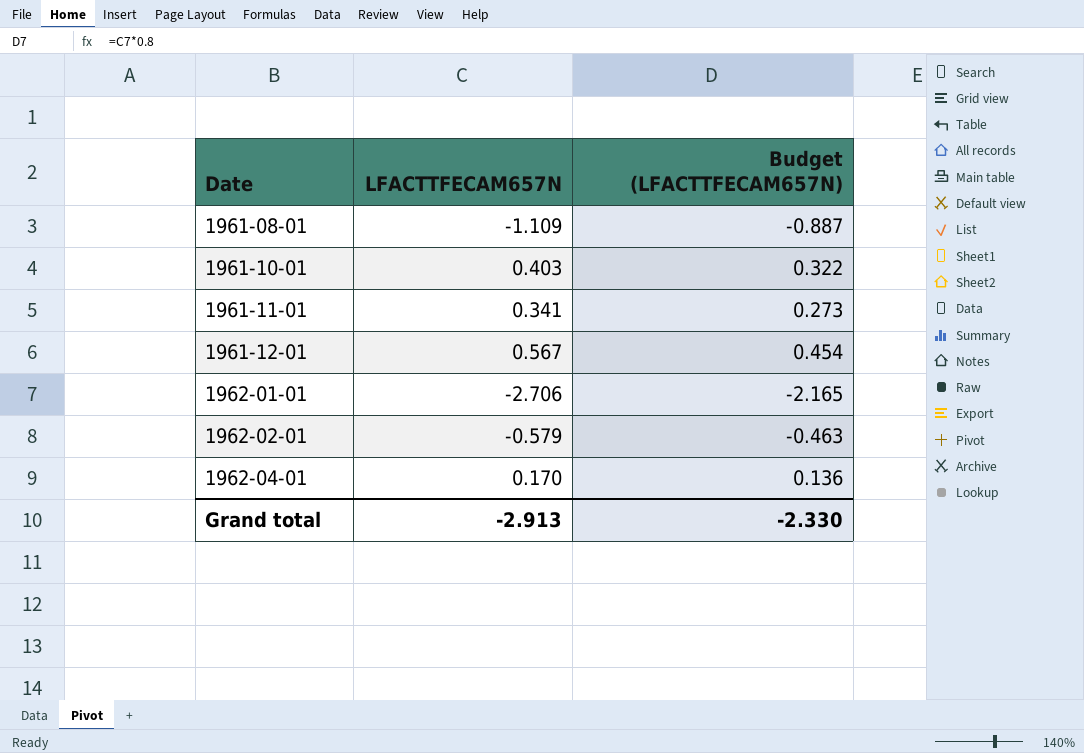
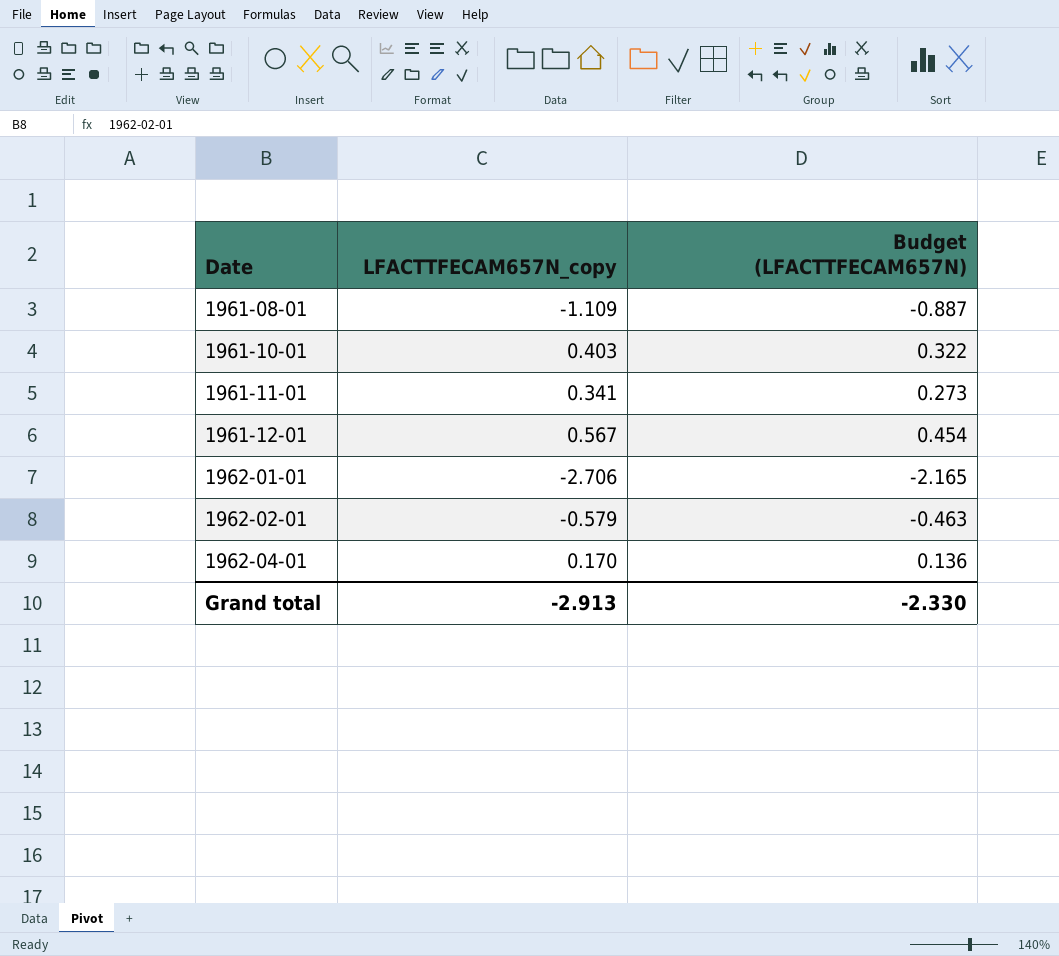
column name: LFACTTFECAM657N -> LFACTTFECAM657N_copy

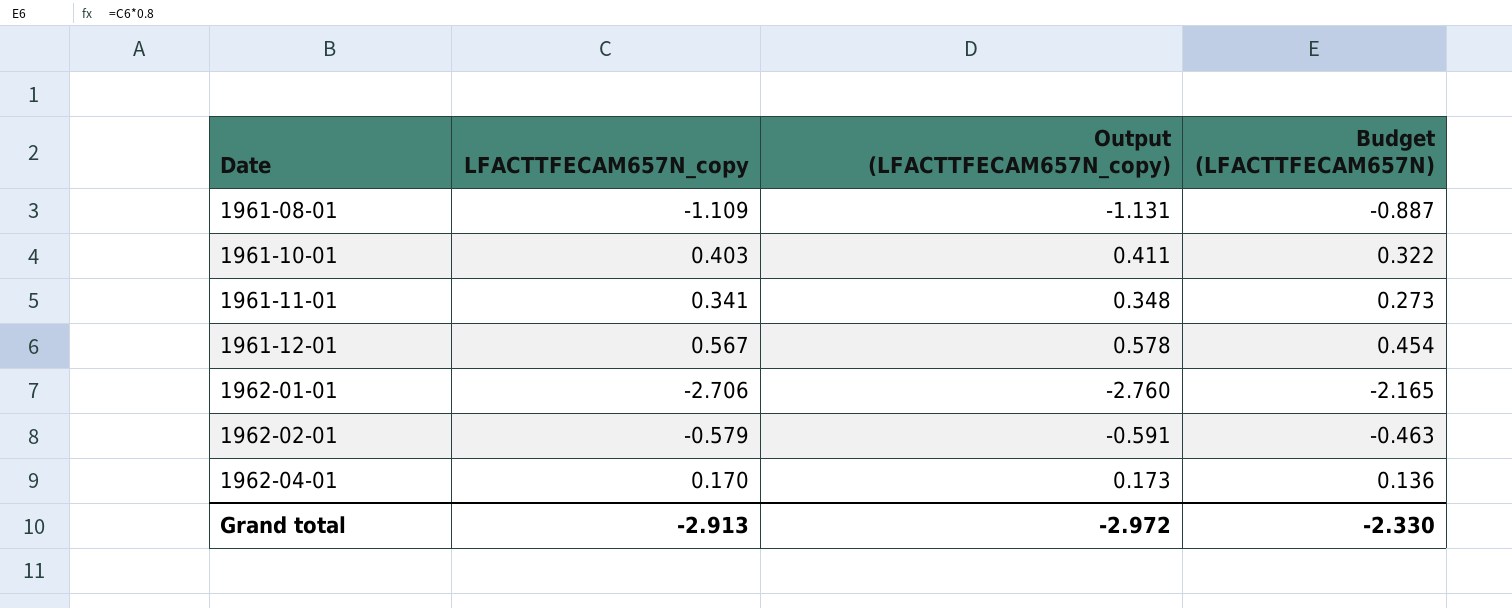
column Output (LFACTTFECAM657N_copy) | formula: none -> [LFACTTFECAM657N_copy] * 1.02

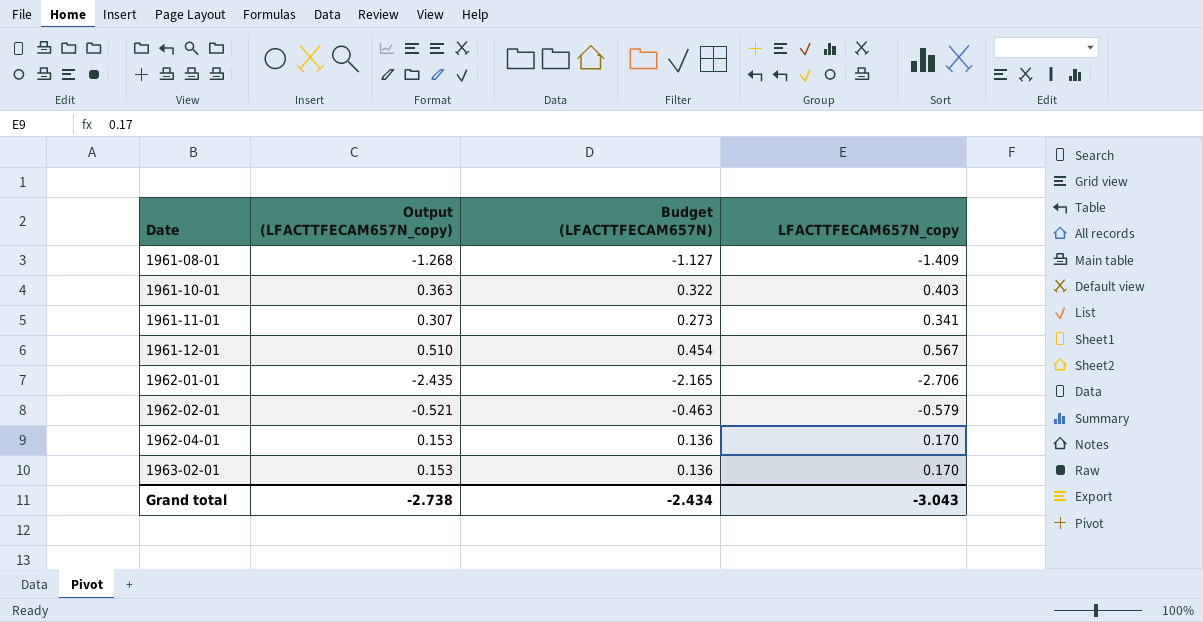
column Output (LFACTTFECAM657N_copy) | formula: [LFACTTFECAM657N_copy] * 1.02 -> [LFACTTFECAM657N_copy] * 0.9
column LFACTTFECAM657N_copy | position: 2 -> 4
1961-08-01 | Budget (LFACTTFECAM657N): -0.887 -> -1.127
1961-08-01 | LFACTTFECAM657N_copy: -1.109 -> -1.409
row 1963-02-01: none -> 0.153 | 0.136 | 0.170
Grand total | Output (LFACTTFECAM657N_copy): -2.972 -> -2.738
Grand total | Budget (LFACTTFECAM657N): -2.330 -> -2.434
Grand total | LFACTTFECAM657N_copy: -2.913 -> -3.043

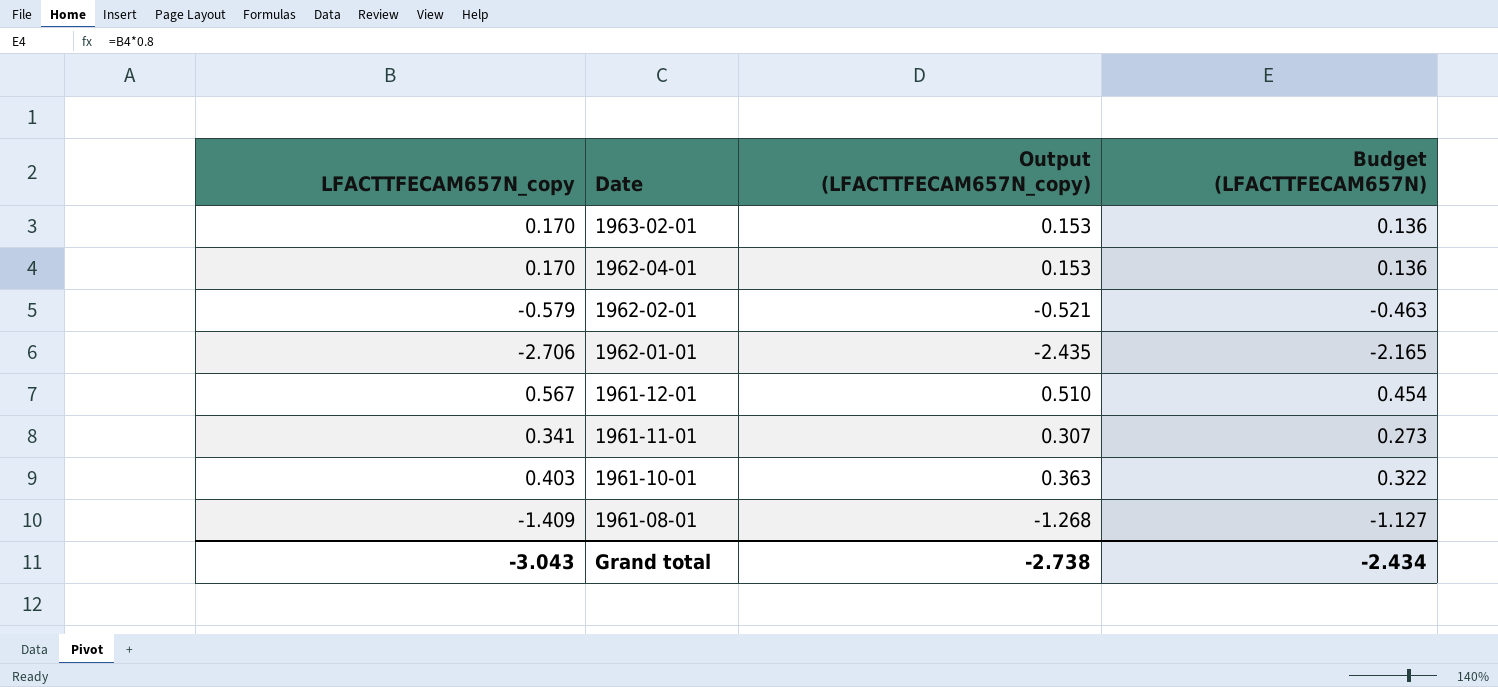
row order: Date ascending -> Date descending
column LFACTTFECAM657N_copy | position: 4 -> 1

